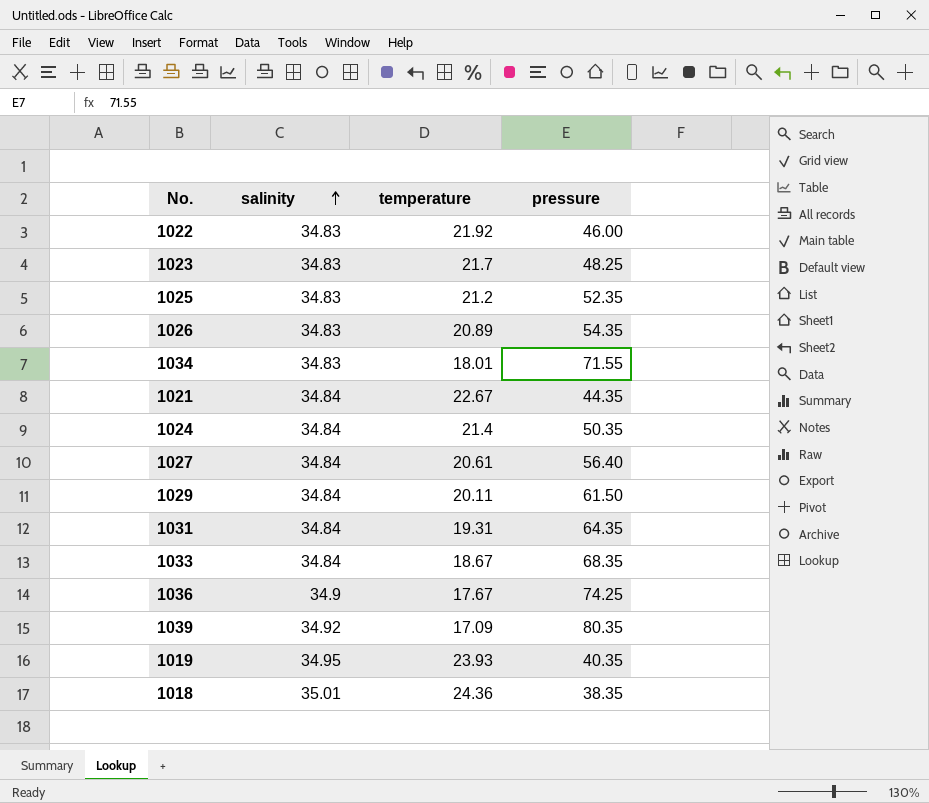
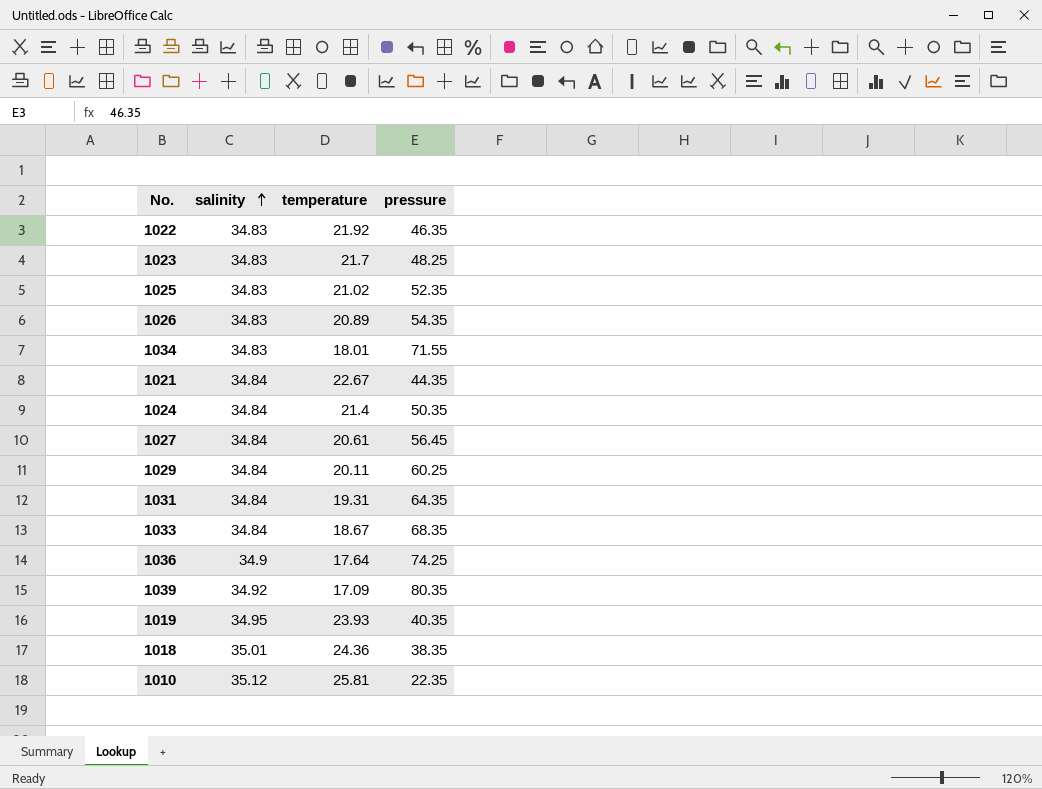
1022 | pressure: 46.00 -> 46.35
1025 | temperature: 21.2 -> 21.02
1027 | pressure: 56.40 -> 56.45
1029 | pressure: 61.50 -> 60.25
1036 | temperature: 17.67 -> 17.64
row 1010: none -> 35.12 | 25.81 | 22.35

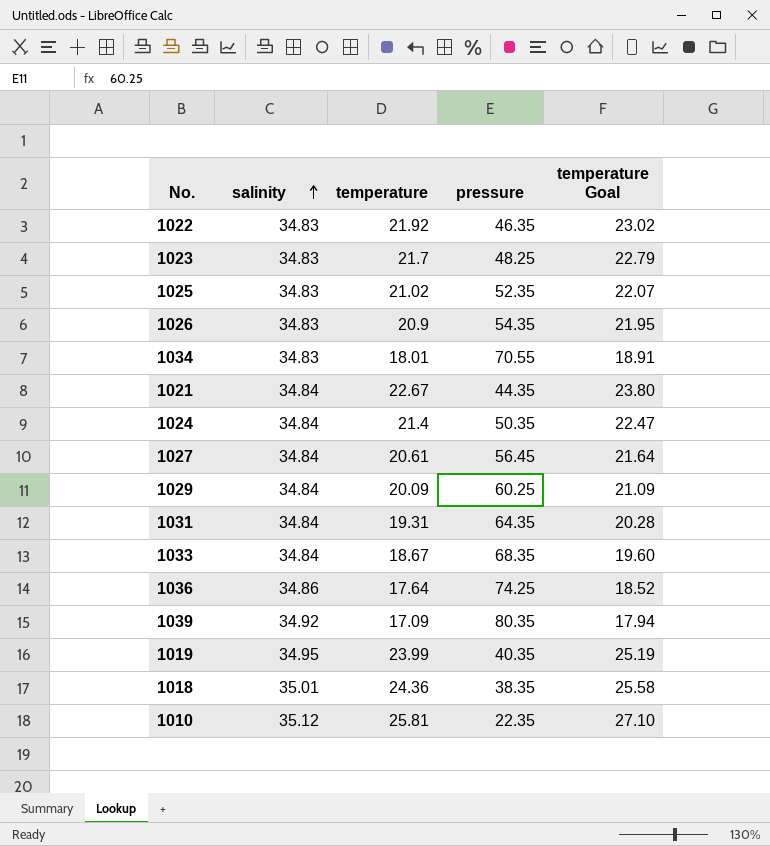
column temperature Goal | formula: none -> [temperature] * 1.05
1026 | temperature: 20.89 -> 20.9
1034 | pressure: 71.55 -> 70.55
1029 | temperature: 20.11 -> 20.09
1036 | salinity: 34.9 -> 34.86
1019 | temperature: 23.93 -> 23.99

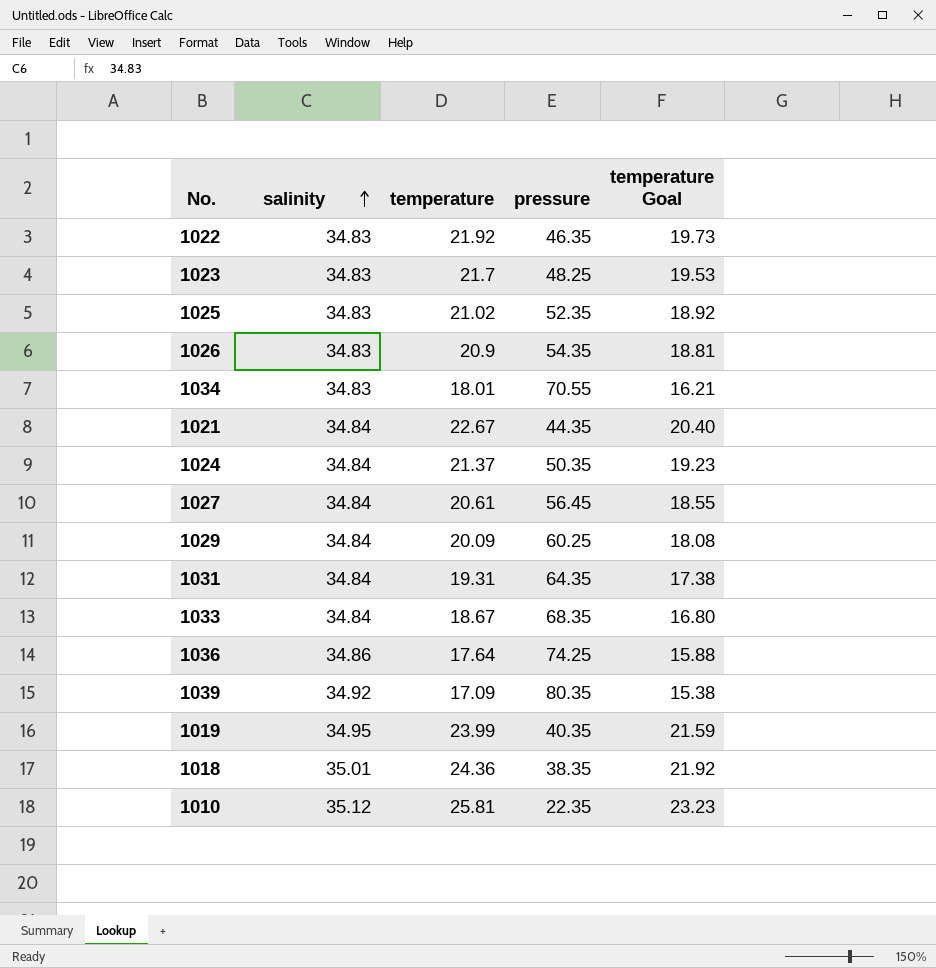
column temperature Goal | formula: [temperature] * 1.05 -> [temperature] * 0.9
1024 | temperature: 21.4 -> 21.37

